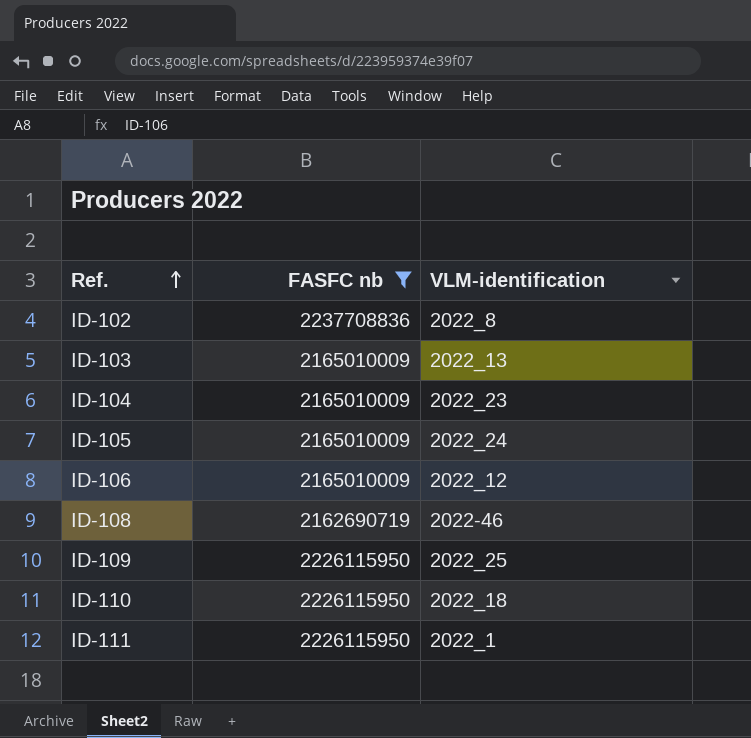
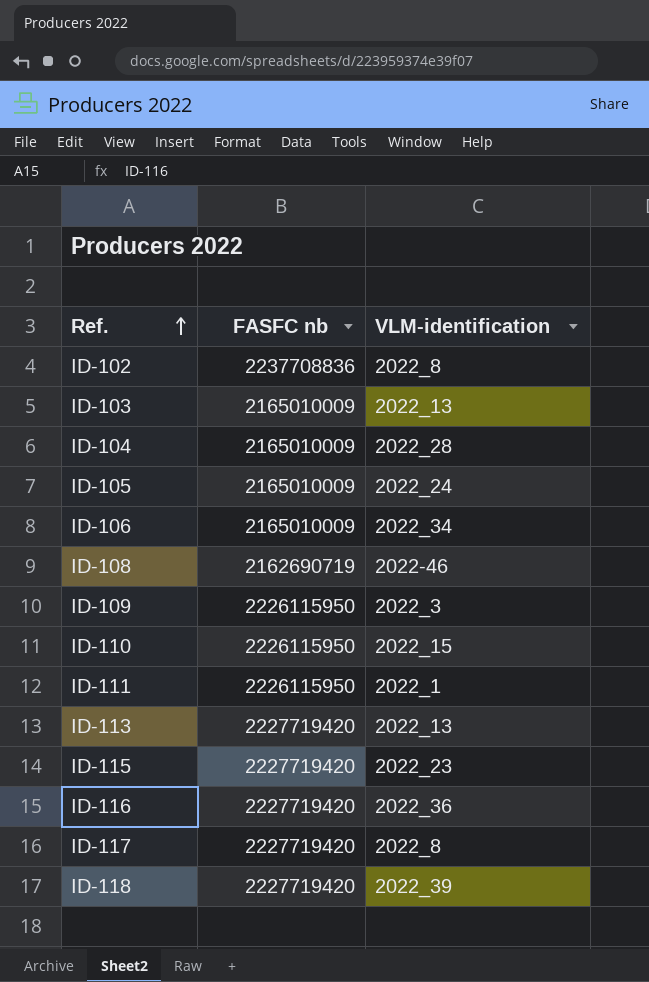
filter: FASFC nb != 2227719420 -> none
ID-104 | VLM-identification: 2022_23 -> 2022_28
ID-106 | VLM-identification: 2022_12 -> 2022_34
ID-109 | VLM-identification: 2022_25 -> 2022_3
ID-110 | VLM-identification: 2022_18 -> 2022_15

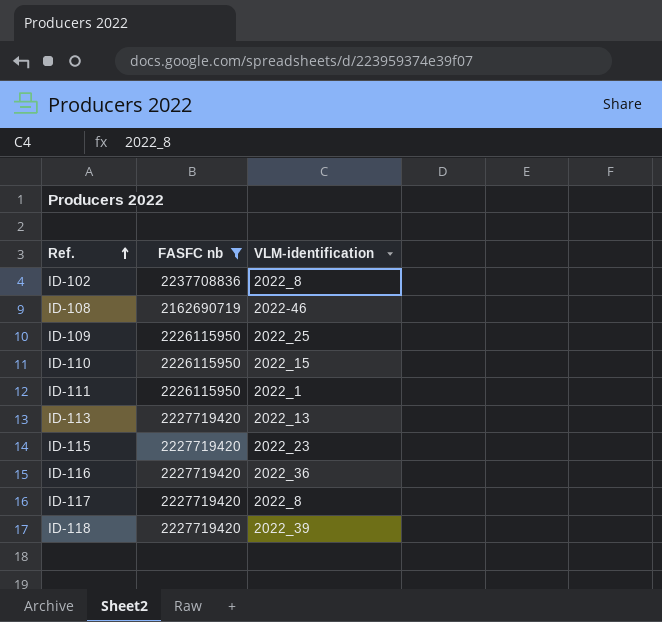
filter: none -> FASFC nb != 2165010009
ID-109 | VLM-identification: 2022_3 -> 2022_25

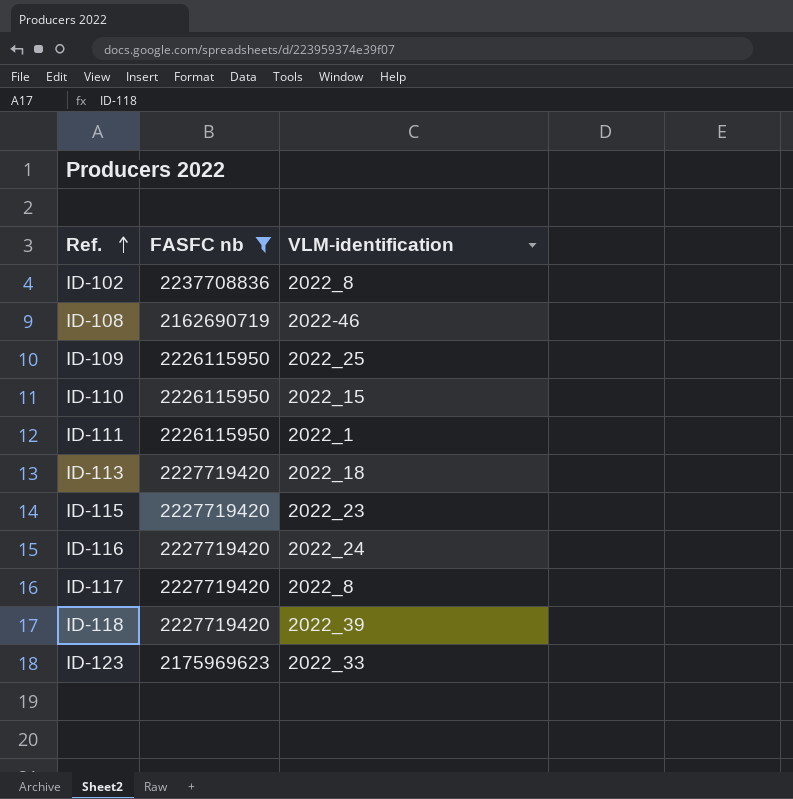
ID-113 | VLM-identification: 2022_13 -> 2022_18
ID-116 | VLM-identification: 2022_36 -> 2022_24
row ID-123: none -> 2175969623 | 2022_33

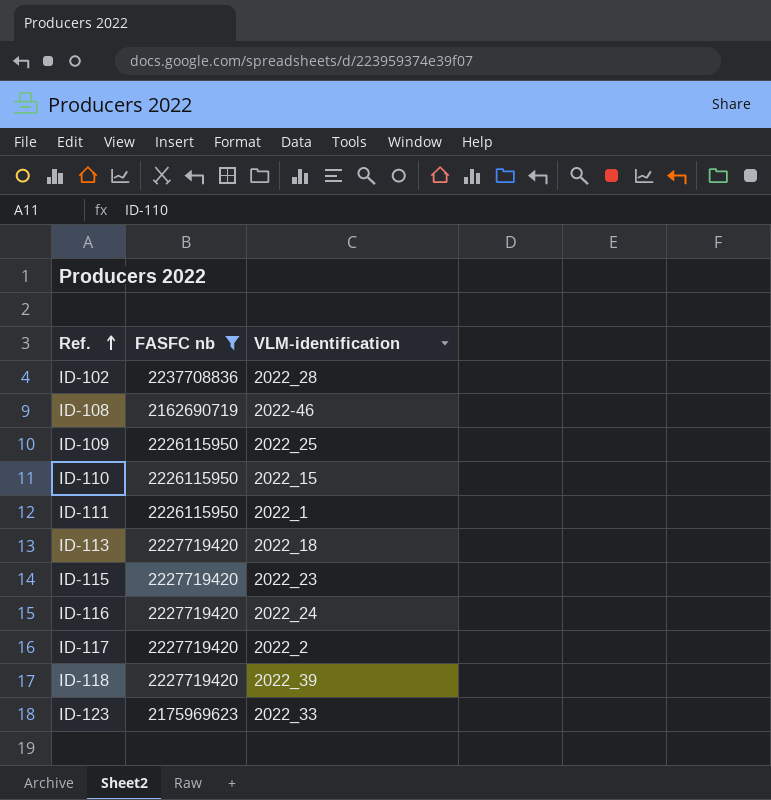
ID-102 | VLM-identification: 2022_8 -> 2022_28
ID-117 | VLM-identification: 2022_8 -> 2022_2

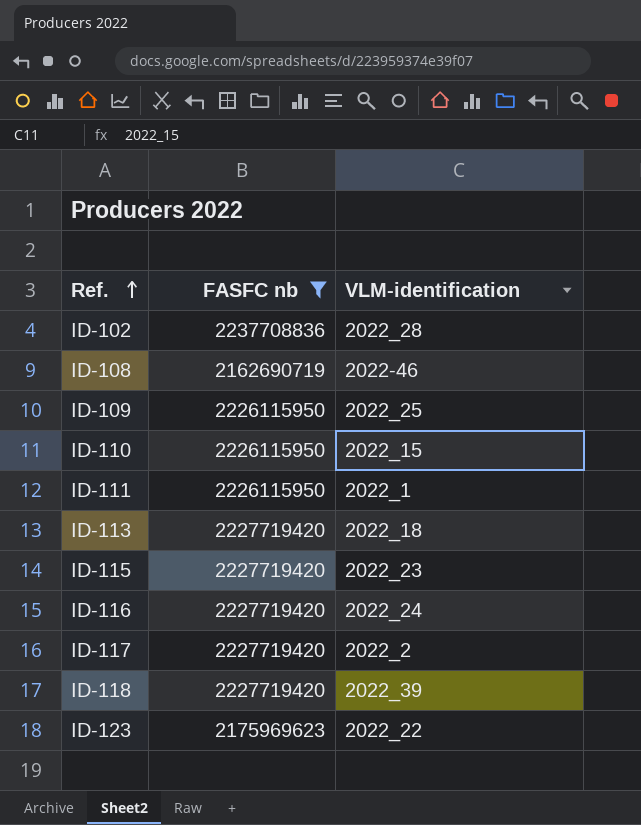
ID-123 | VLM-identification: 2022_33 -> 2022_22

